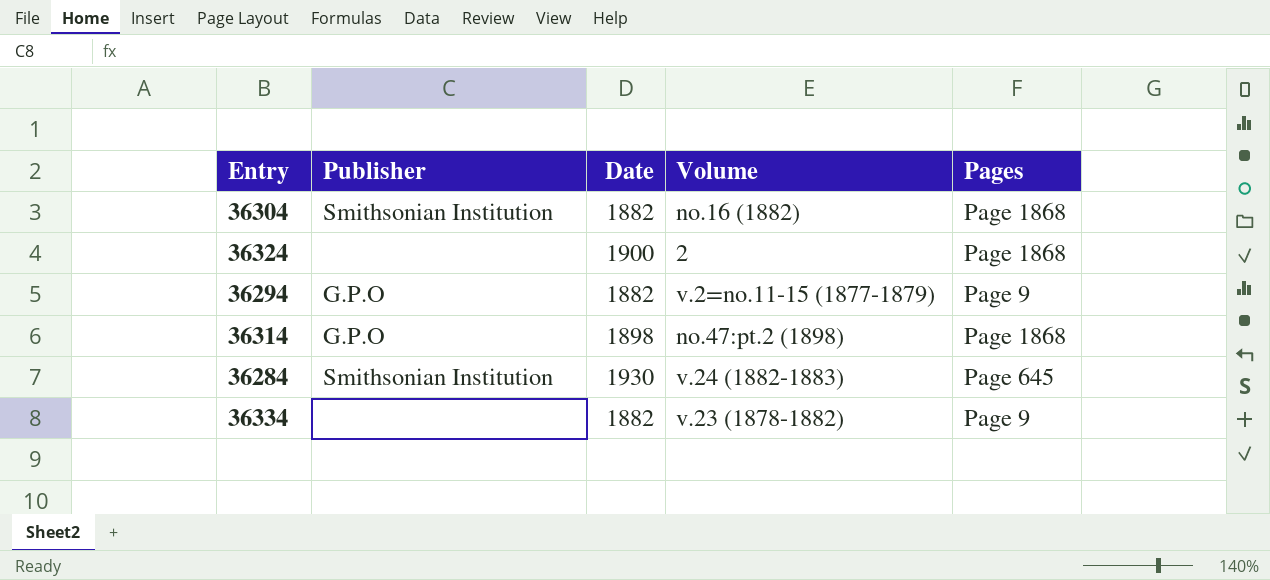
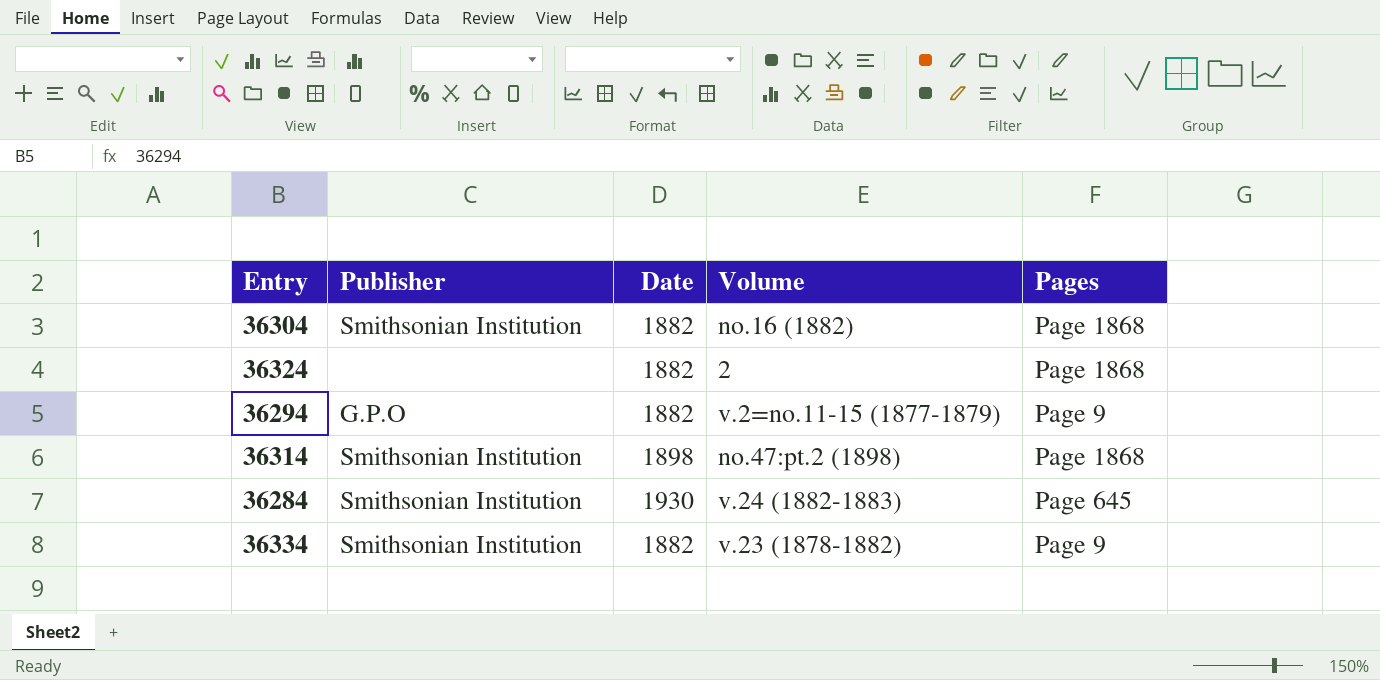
36324 | Date: 1900 -> 1882
36314 | Publisher: G.P.O -> Smithsonian Institution
36334 | Publisher: none -> Smithsonian Institution

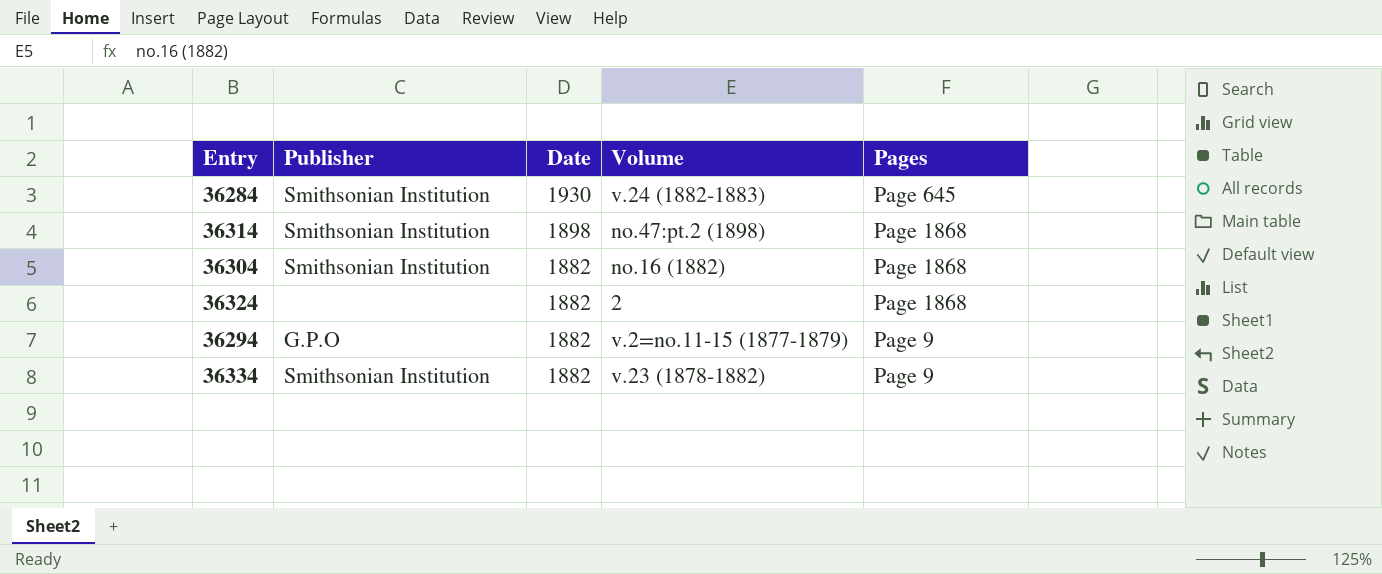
row order: none -> Date descending

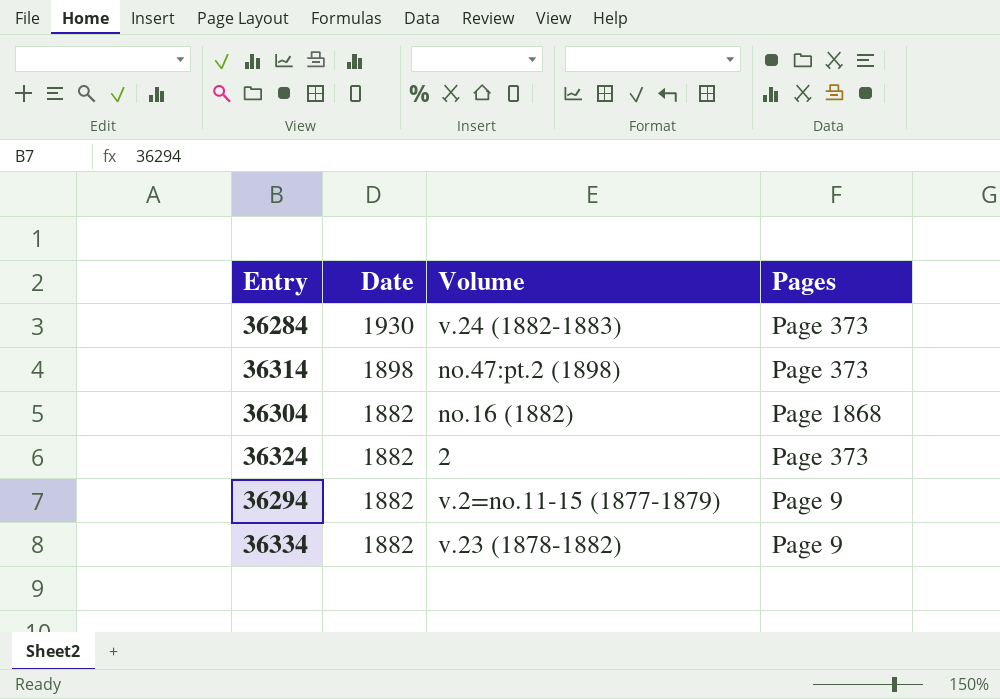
column Publisher | position: 2 -> none
36284 | Pages: Page 645 -> Page 373
36314 | Pages: Page 1868 -> Page 373
36324 | Pages: Page 1868 -> Page 373

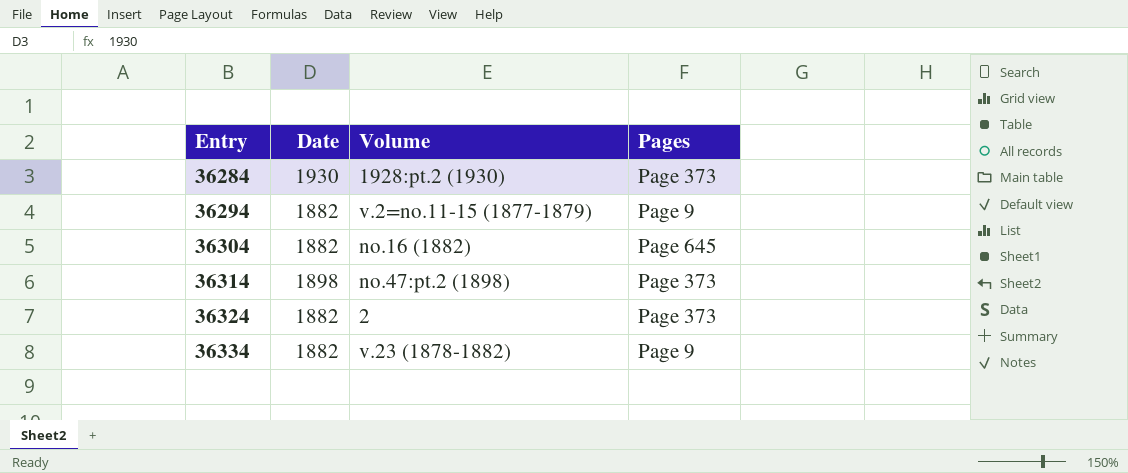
row order: Date descending -> Entry ascending
36284 | Volume: v.24 (1882-1883) -> 1928:pt.2 (1930)
36304 | Pages: Page 1868 -> Page 645

